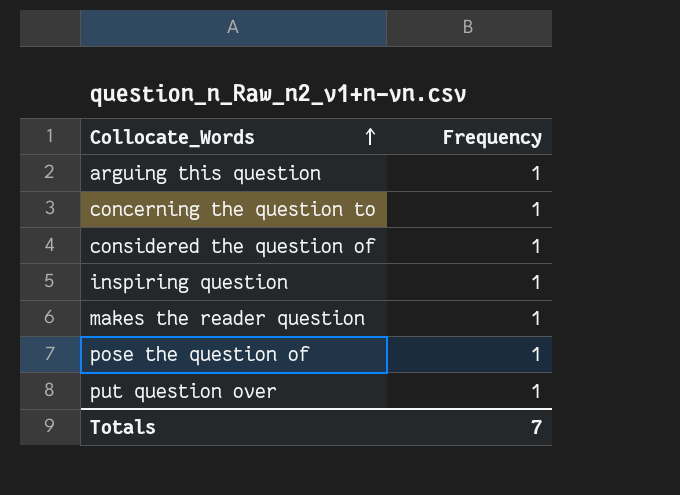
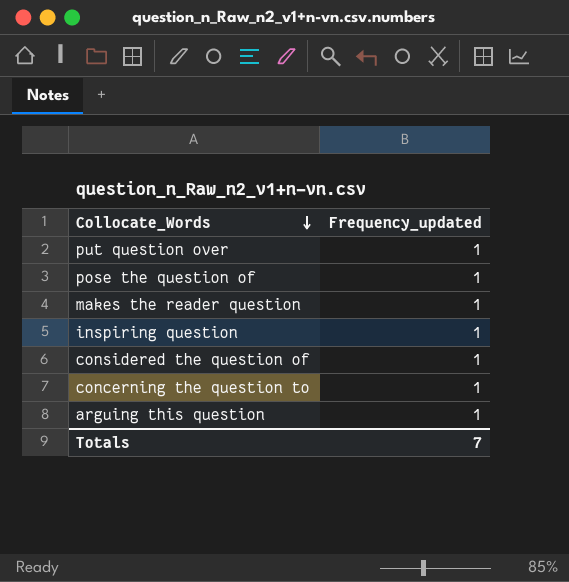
row order: Collocate_Words ascending -> Collocate_Words descending
column name: Frequency -> Frequency_updated

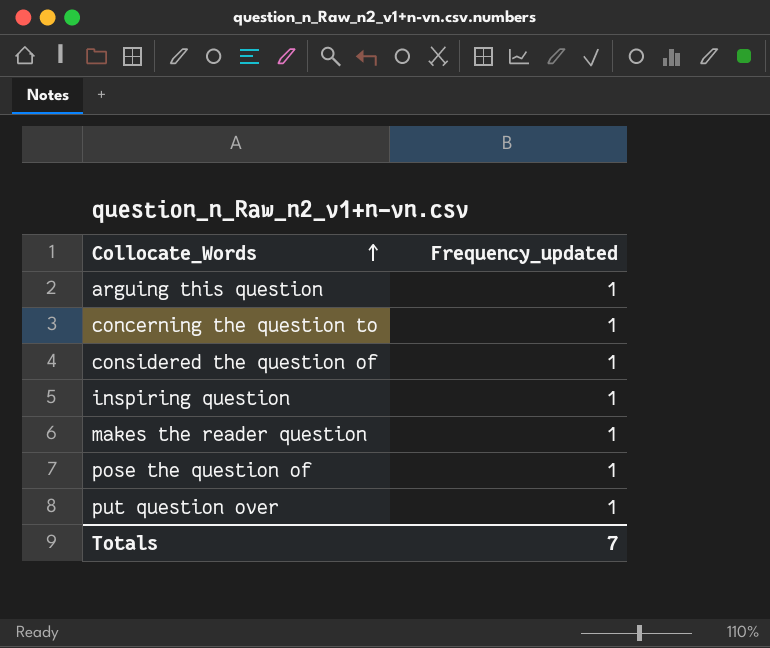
row order: Collocate_Words descending -> Collocate_Words ascending

